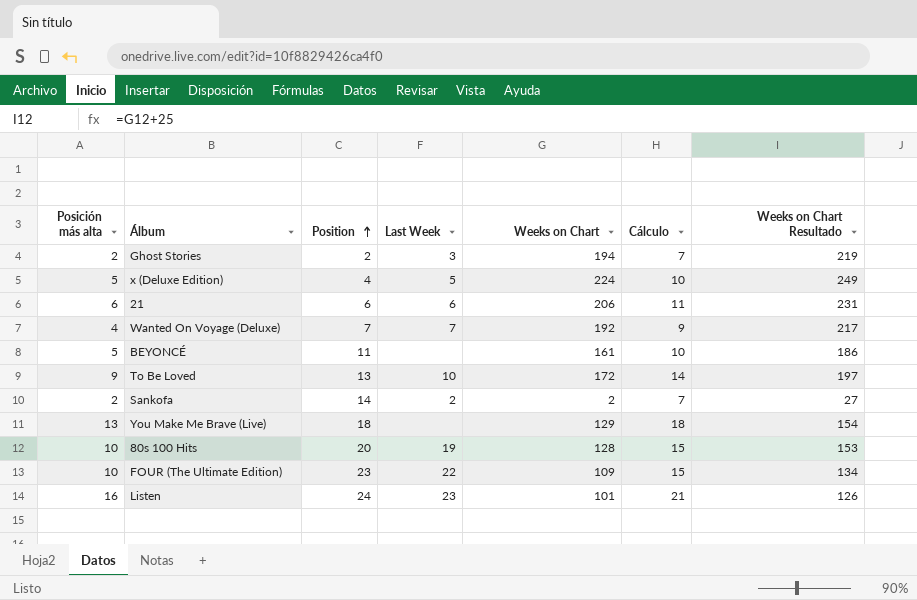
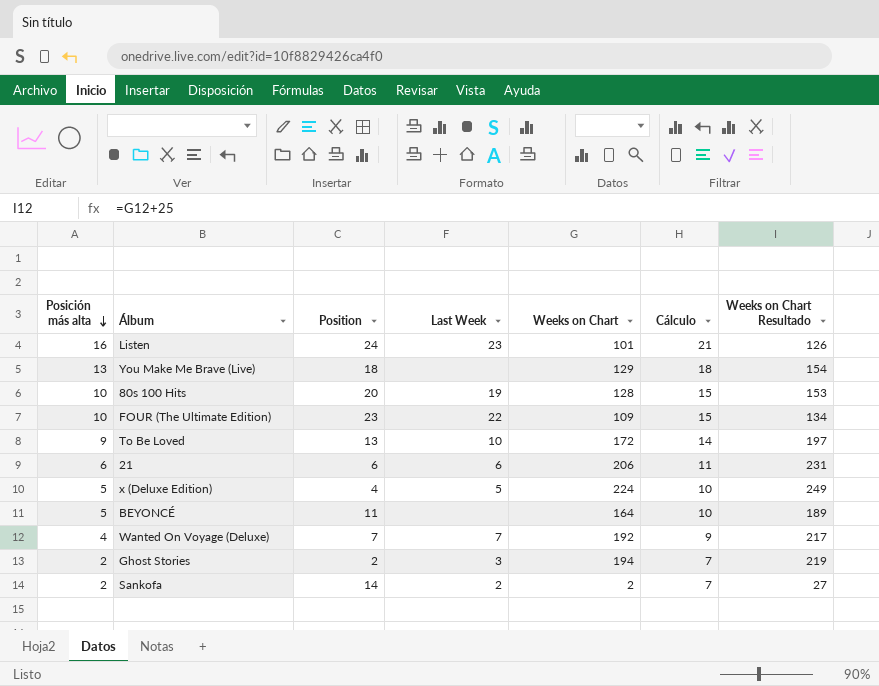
row order: Position ascending -> Posición más alta descending
BEYONCÉ | Weeks on Chart: 161 -> 164
BEYONCÉ | Weeks on Chart Resultado: 186 -> 189

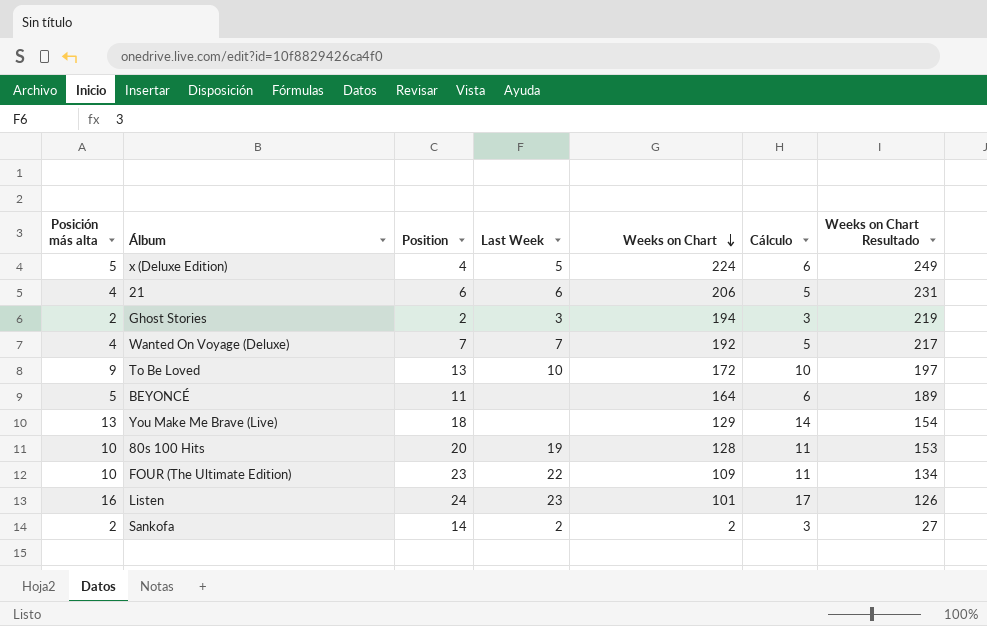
row order: Posición más alta descending -> Weeks on Chart descending
column Cálculo | formula: [Posición más alta] + 5 -> [Posición más alta] + 1
21 | Posición más alta: 6 -> 4

